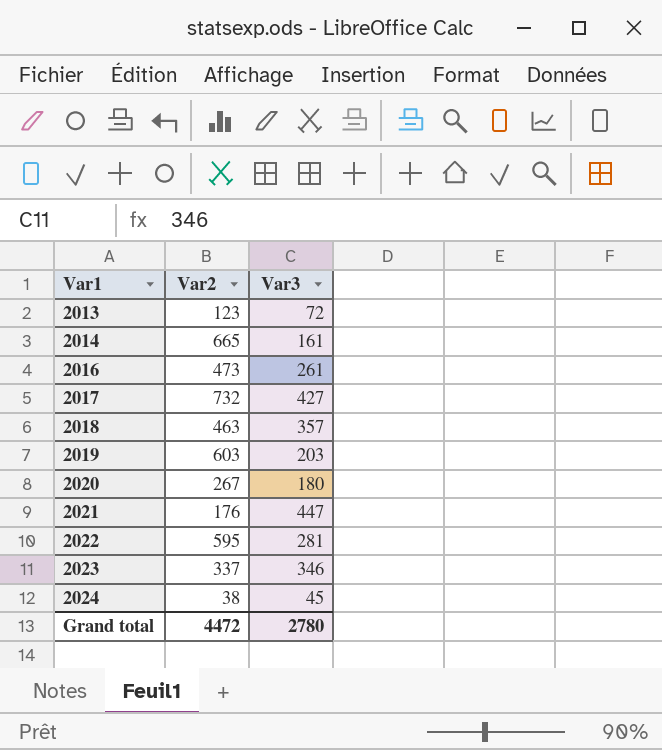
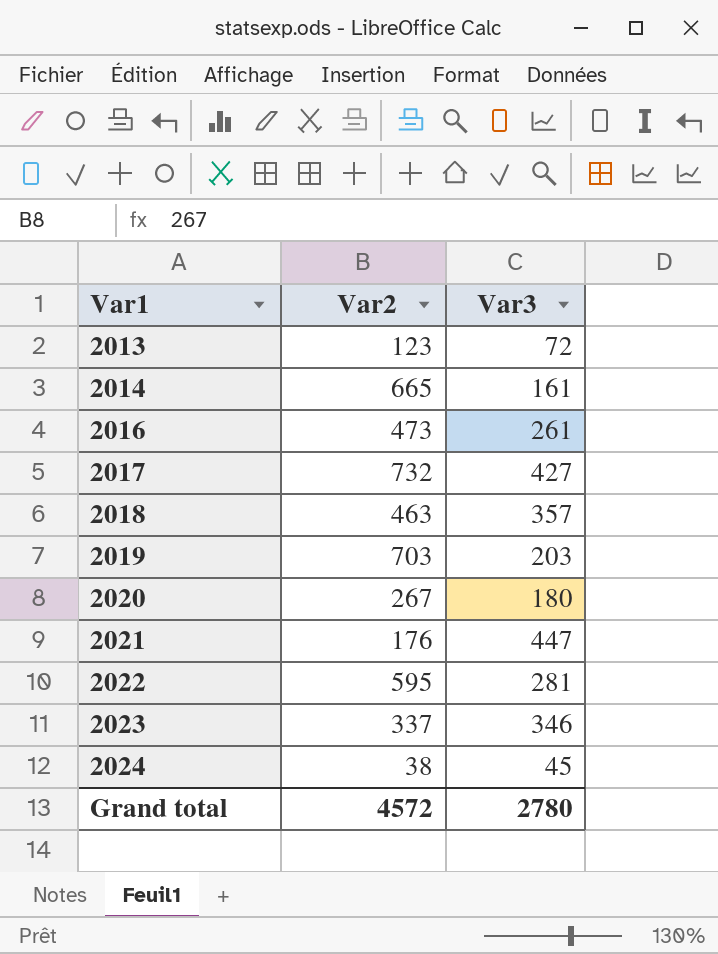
2019 | Var2: 603 -> 703
Grand total | Var2: 4472 -> 4572

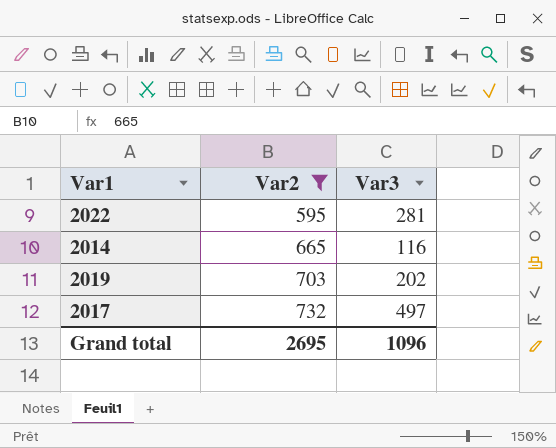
filter: none -> Var2 >= 595
row order: Var1 ascending -> Var2 ascending
2014 | Var3: 161 -> 116
2019 | Var3: 203 -> 202
2017 | Var3: 427 -> 497
Grand total | Var2: 4572 -> 2695
Grand total | Var3: 2780 -> 1096

